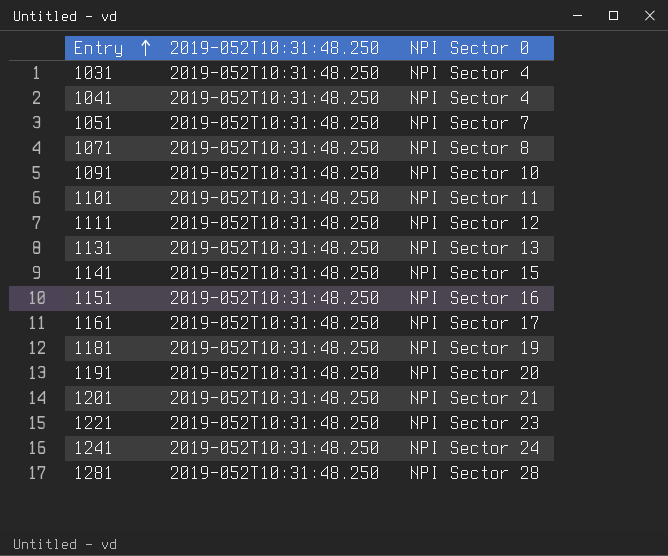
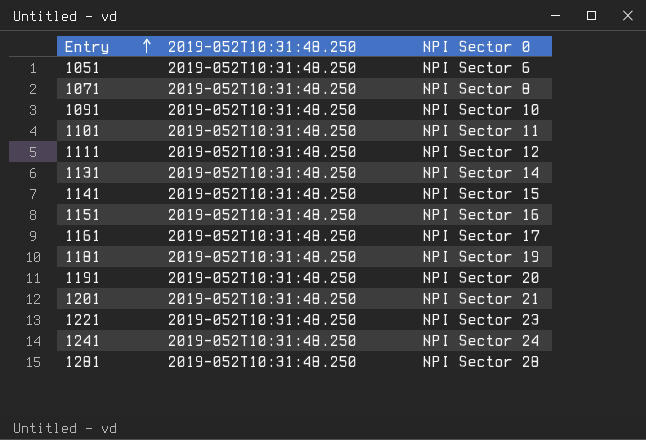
row 1031: 2019-052T10:31:48.250 | NPI Sector 4 -> none
row 1041: 2019-052T10:31:48.250 | NPI Sector 4 -> none
1051 | NPI Sector 0: NPI Sector 7 -> NPI Sector 6
1131 | NPI Sector 0: NPI Sector 13 -> NPI Sector 14

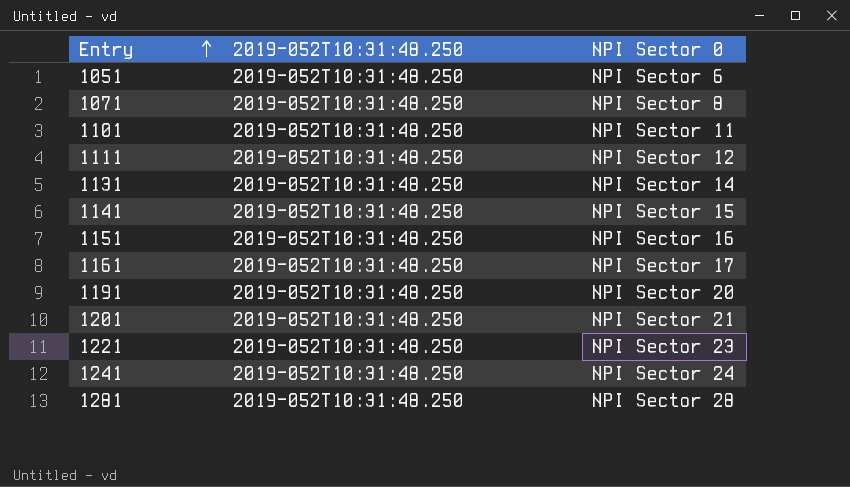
row 1091: 2019-052T10:31:48.250 | NPI Sector 10 -> none
row 1181: 2019-052T10:31:48.250 | NPI Sector 19 -> none

